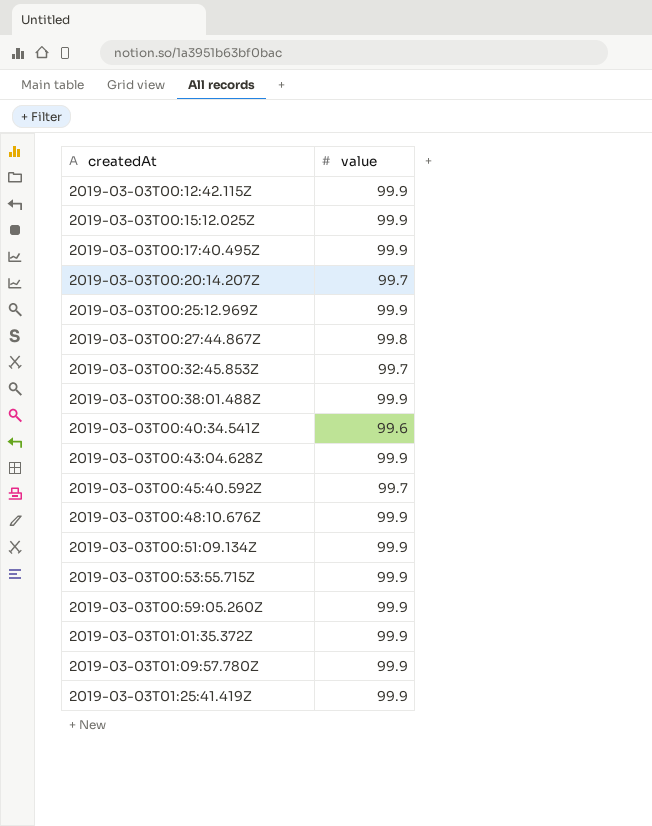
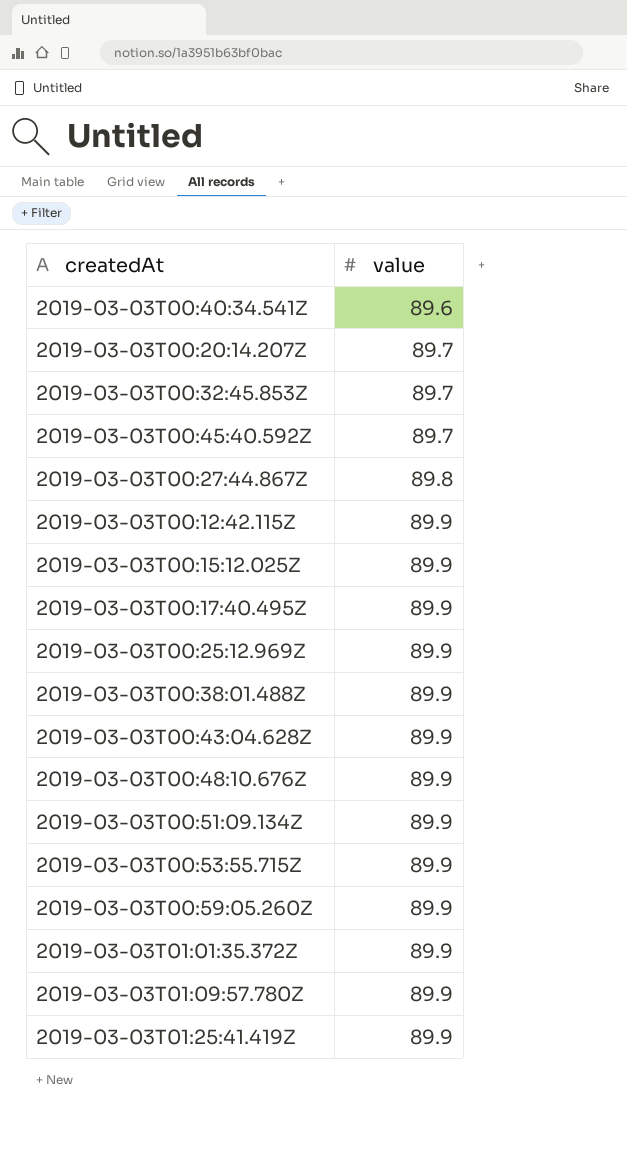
row order: createdAt ascending -> value ascending
2019-03-03T00:40:34.541Z | value: 99.6 -> 89.6
2019-03-03T00:20:14.207Z | value: 99.7 -> 89.7
2019-03-03T00:32:45.853Z | value: 99.7 -> 89.7
2019-03-03T00:45:40.592Z | value: 99.7 -> 89.7
2019-03-03T00:27:44.867Z | value: 99.8 -> 89.8
2019-03-03T00:12:42.115Z | value: 99.9 -> 89.9
2019-03-03T00:15:12.025Z | value: 99.9 -> 89.9
2019-03-03T00:17:40.495Z | value: 99.9 -> 89.9
2019-03-03T00:25:12.969Z | value: 99.9 -> 89.9
2019-03-03T00:38:01.488Z | value: 99.9 -> 89.9
2019-03-03T00:43:04.628Z | value: 99.9 -> 89.9
2019-03-03T00:48:10.676Z | value: 99.9 -> 89.9
2019-03-03T00:51:09.134Z | value: 99.9 -> 89.9
2019-03-03T00:53:55.715Z | value: 99.9 -> 89.9
2019-03-03T00:59:05.260Z | value: 99.9 -> 89.9
2019-03-03T01:01:35.372Z | value: 99.9 -> 89.9
2019-03-03T01:09:57.780Z | value: 99.9 -> 89.9
2019-03-03T01:25:41.419Z | value: 99.9 -> 89.9

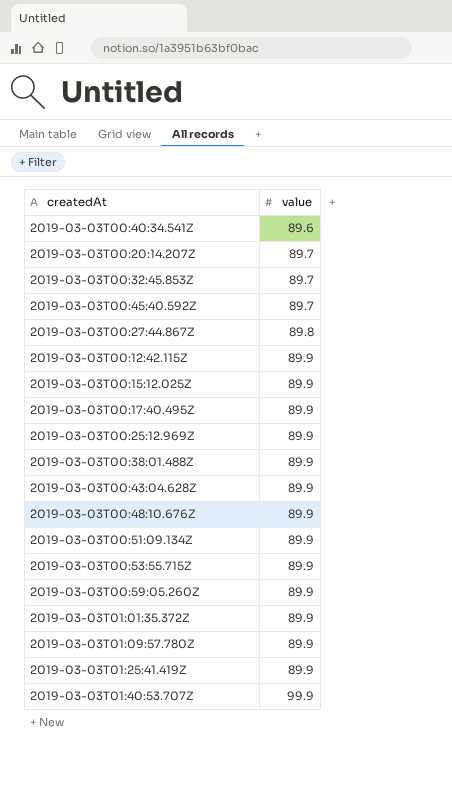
row 2019-03-03T01:40:53.707Z: none -> 99.9

